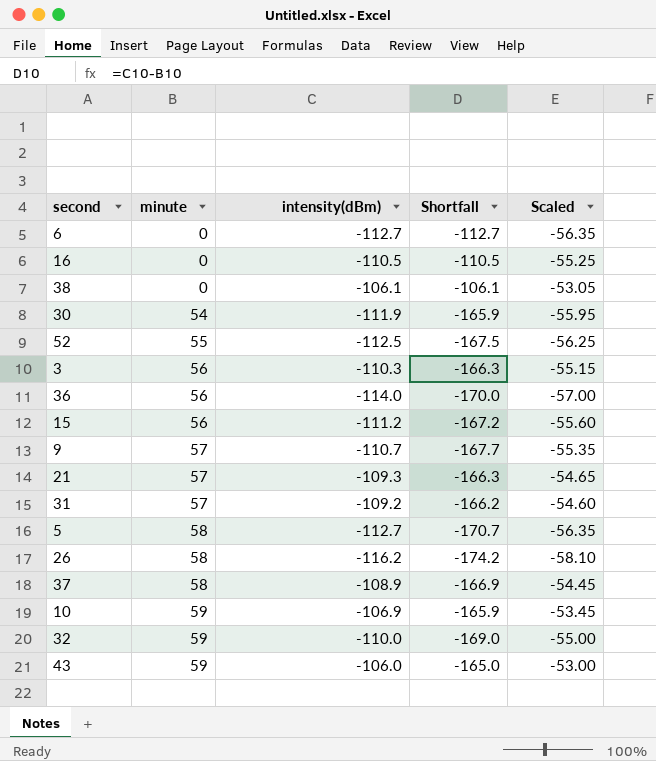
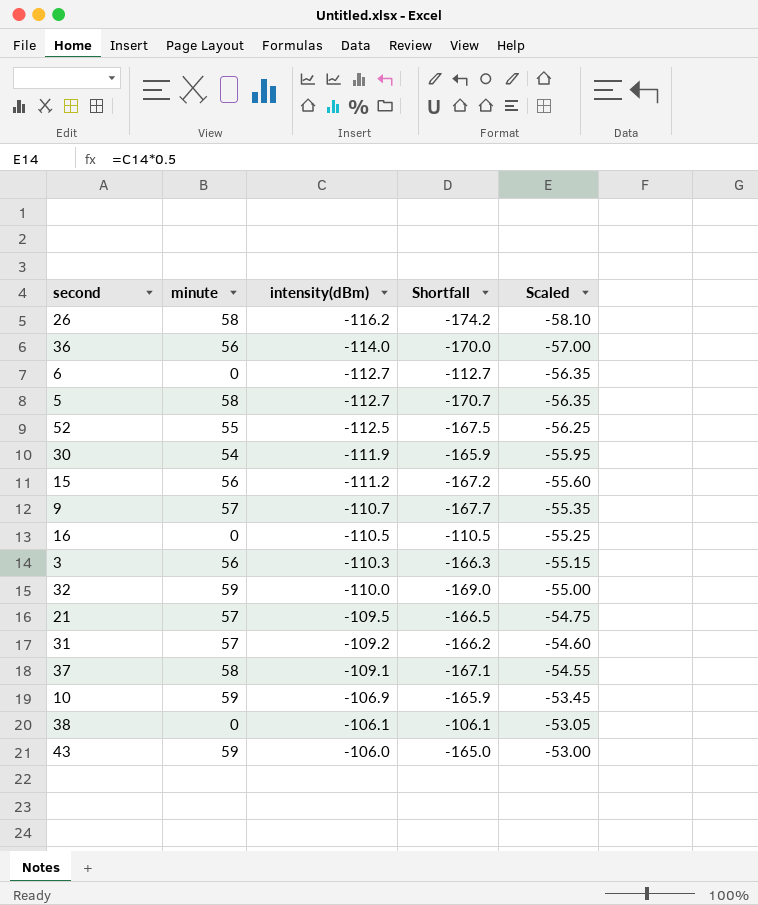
row order: minute ascending -> intensity(dBm) ascending
21 | intensity(dBm): -109.3 -> -109.5
21 | Shortfall: -166.3 -> -166.5
21 | Scaled: -54.65 -> -54.75
37 | intensity(dBm): -108.9 -> -109.1
37 | Shortfall: -166.9 -> -167.1
37 | Scaled: -54.45 -> -54.55

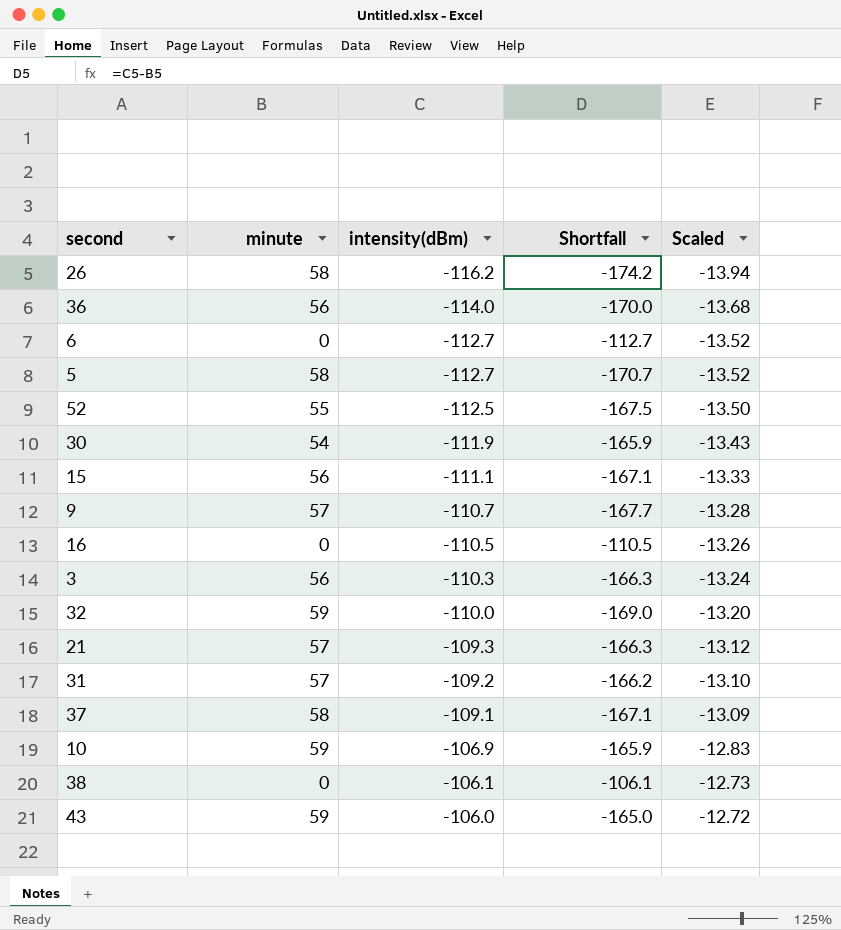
column Scaled | formula: [intensity(dBm)] * 0.5 -> [intensity(dBm)] * 0.12
15 | intensity(dBm): -111.2 -> -111.1
15 | Shortfall: -167.2 -> -167.1
21 | intensity(dBm): -109.5 -> -109.3
21 | Shortfall: -166.5 -> -166.3

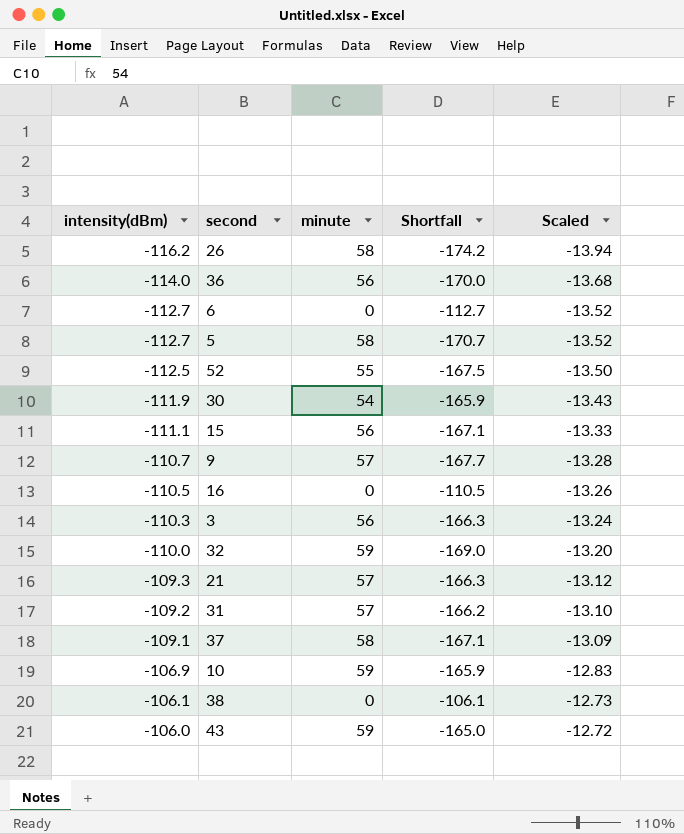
column intensity(dBm) | position: 3 -> 1

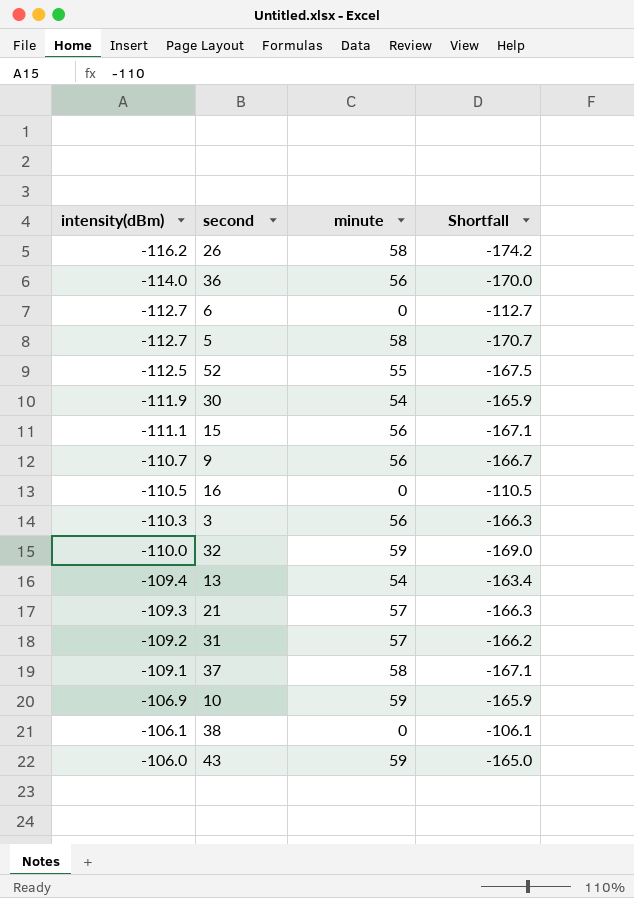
column Scaled | formula: [intensity(dBm)] * 0.12 -> none
9 | minute: 57 -> 56
9 | Shortfall: -167.7 -> -166.7
row 13: none -> -109.4 | 54 | -163.4

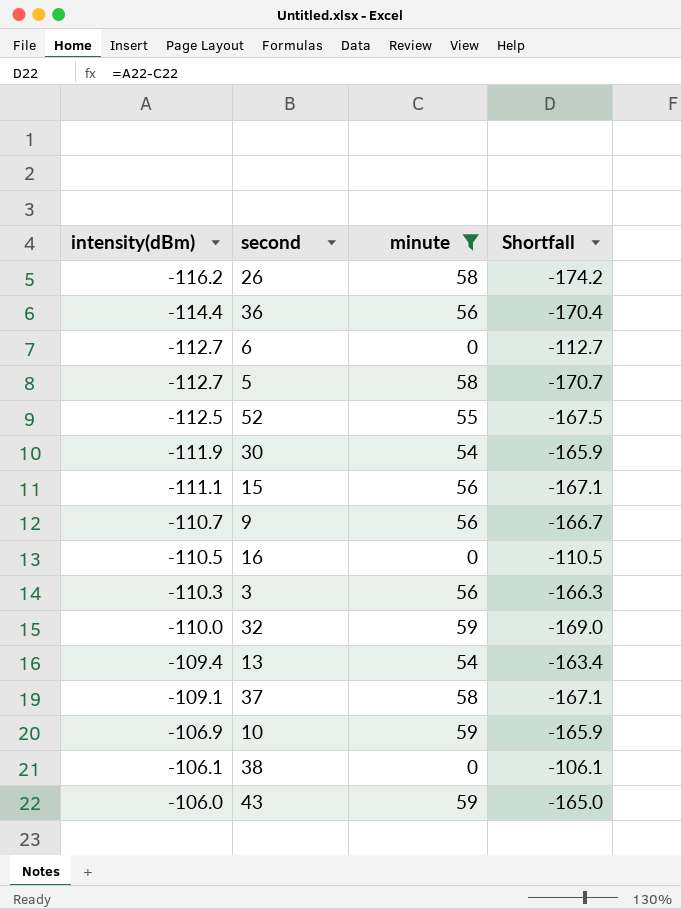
filter: none -> minute != 57
36 | intensity(dBm): -114.0 -> -114.4
36 | Shortfall: -170.0 -> -170.4

